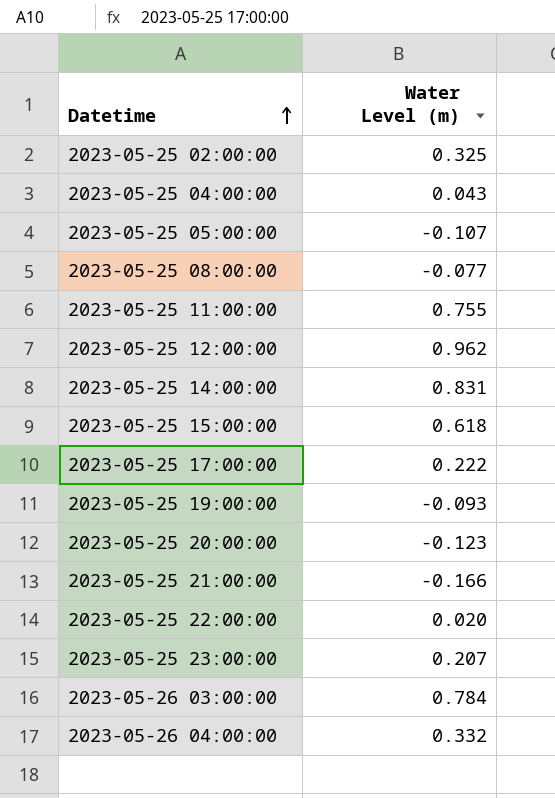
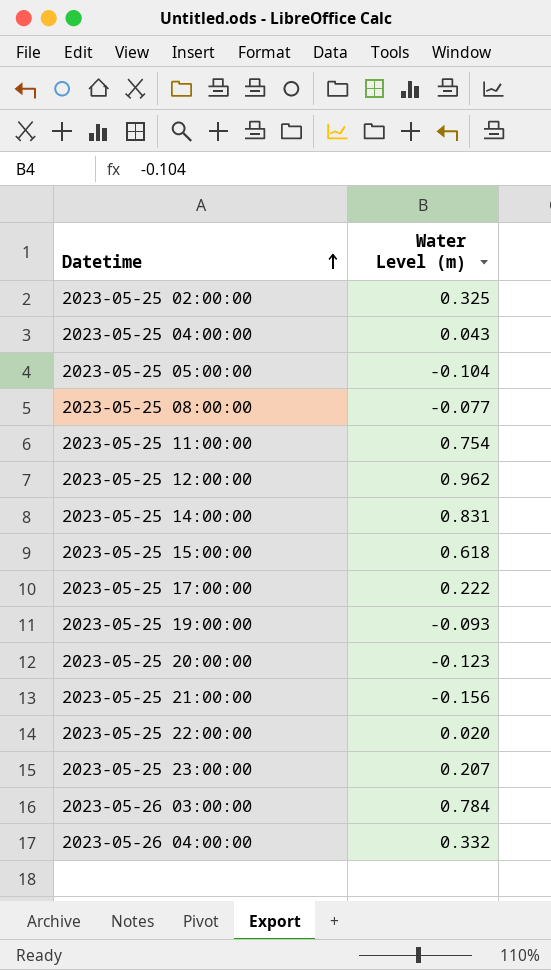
2023-05-25 05:00:00 | Water Level (m): -0.107 -> -0.104
2023-05-25 11:00:00 | Water Level (m): 0.755 -> 0.754
2023-05-25 21:00:00 | Water Level (m): -0.166 -> -0.156

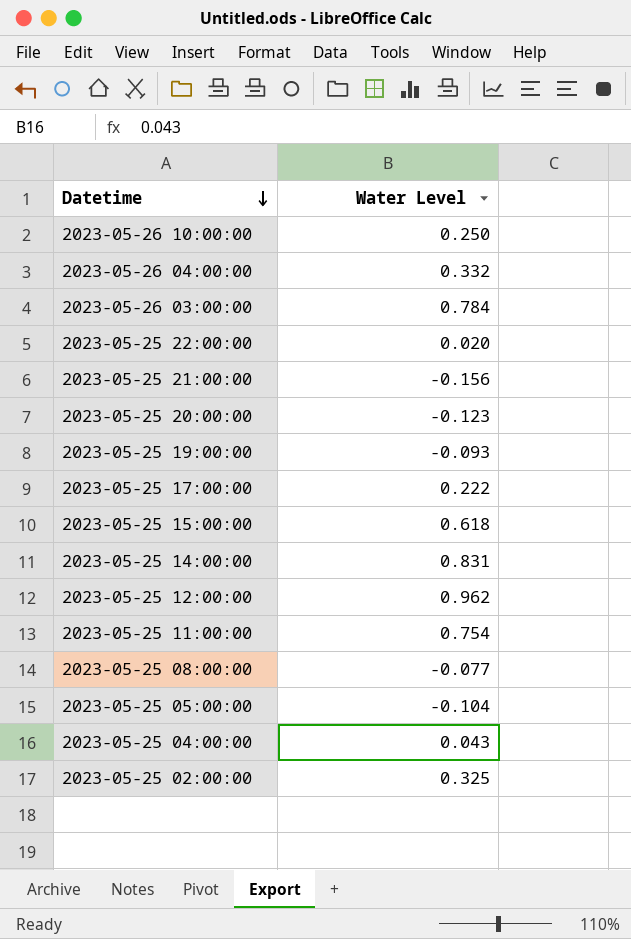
row order: Datetime ascending -> Datetime descending
column name: Water Level (m) -> Water Level
row 2023-05-25 23:00:00: 0.207 -> none
row 2023-05-26 10:00:00: none -> 0.250

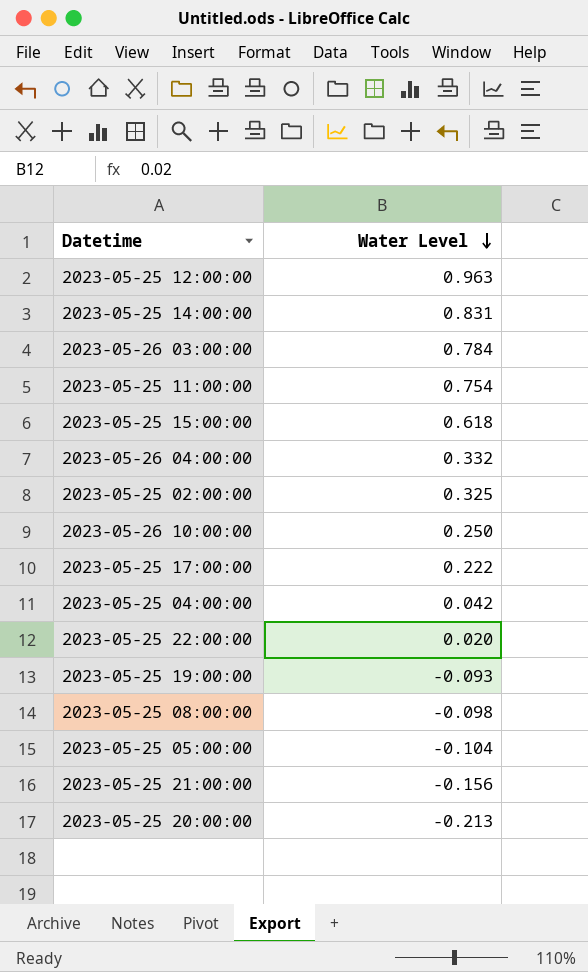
row order: Datetime descending -> Water Level descending
2023-05-25 12:00:00 | Water Level: 0.962 -> 0.963
2023-05-25 04:00:00 | Water Level: 0.043 -> 0.042
2023-05-25 08:00:00 | Water Level: -0.077 -> -0.098
2023-05-25 20:00:00 | Water Level: -0.123 -> -0.213

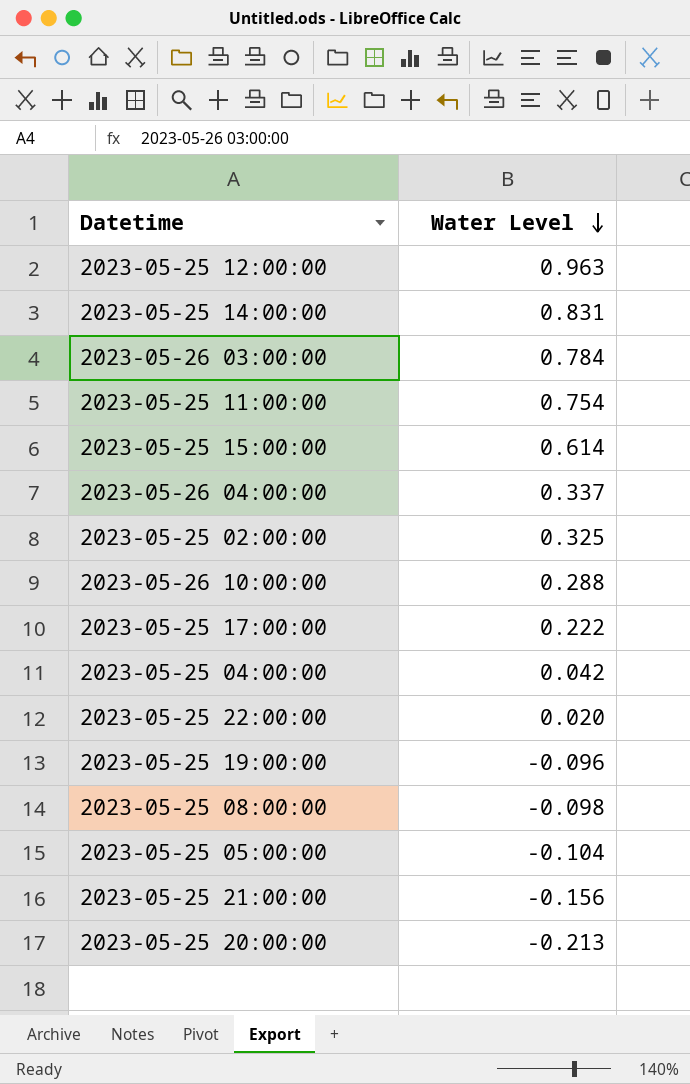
2023-05-25 15:00:00 | Water Level: 0.618 -> 0.614
2023-05-26 04:00:00 | Water Level: 0.332 -> 0.337
2023-05-26 10:00:00 | Water Level: 0.250 -> 0.288
2023-05-25 19:00:00 | Water Level: -0.093 -> -0.096

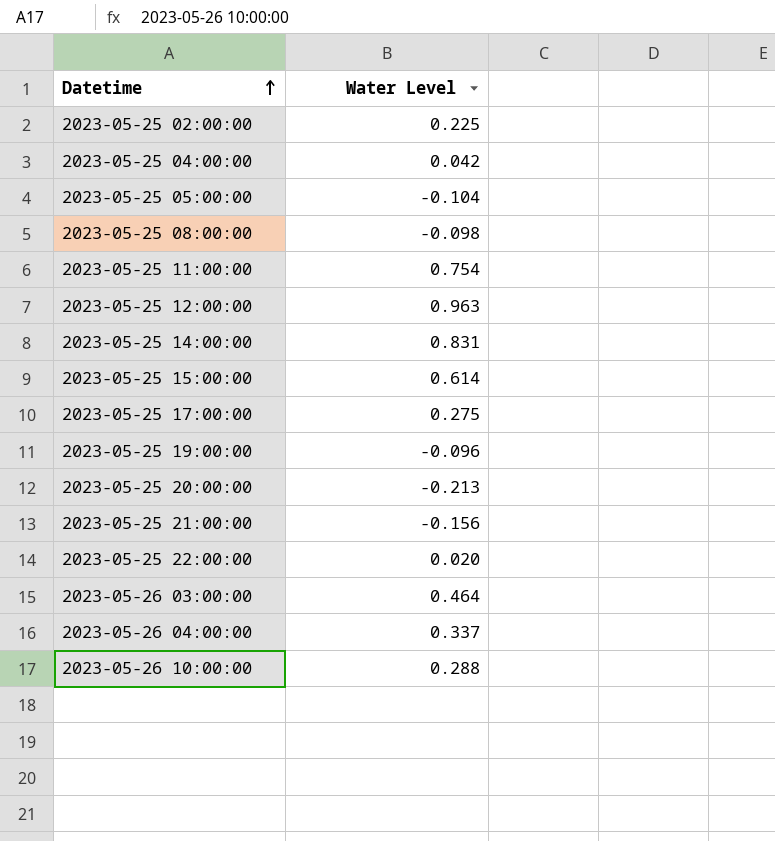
row order: Water Level descending -> Datetime ascending
2023-05-25 02:00:00 | Water Level: 0.325 -> 0.225
2023-05-25 17:00:00 | Water Level: 0.222 -> 0.275
2023-05-26 03:00:00 | Water Level: 0.784 -> 0.464

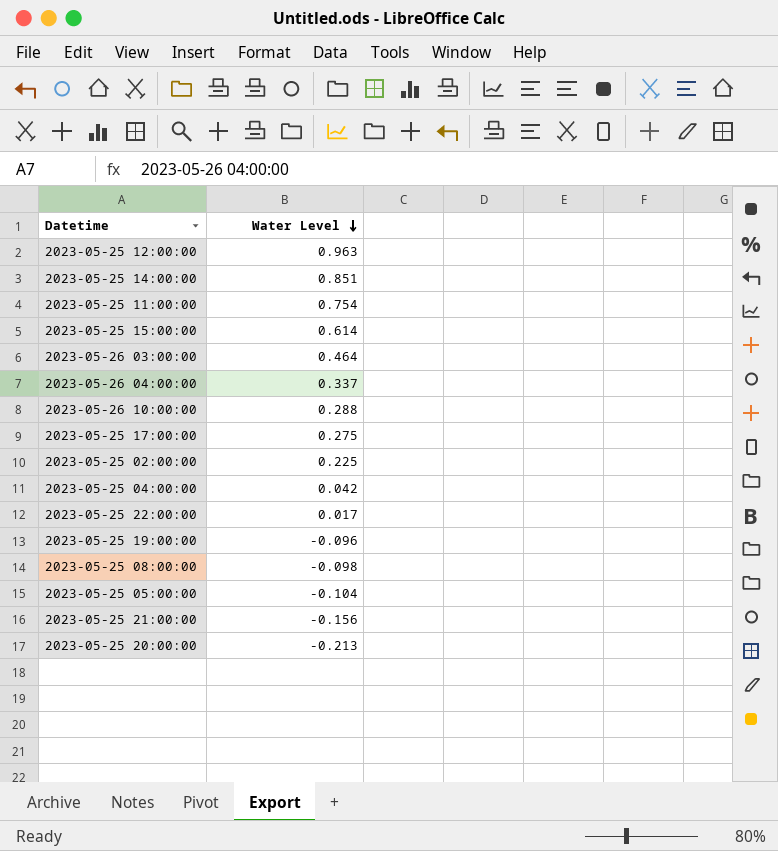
row order: Datetime ascending -> Water Level descending
2023-05-25 14:00:00 | Water Level: 0.831 -> 0.851
2023-05-25 22:00:00 | Water Level: 0.020 -> 0.017

